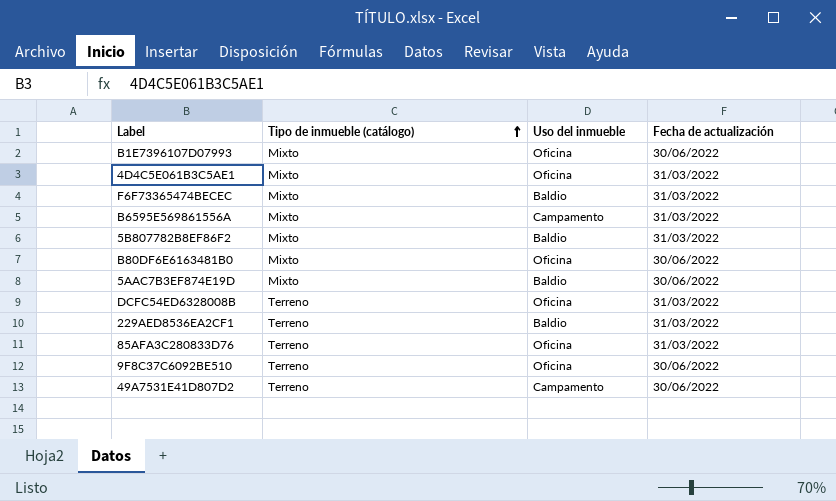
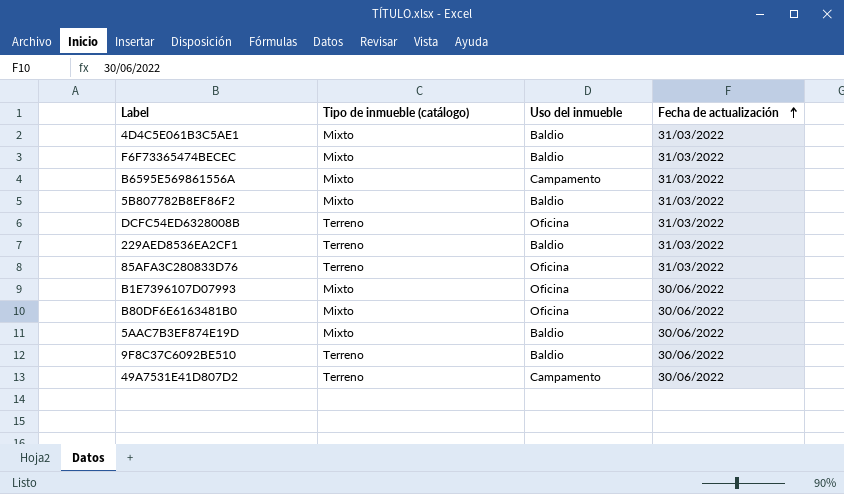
row order: Tipo de inmueble (catálogo) ascending -> Fecha de actualización ascending
4D4C5E061B3C5AE1 | Uso del inmueble: Oficina -> Baldio
9F8C37C6092BE510 | Uso del inmueble: Oficina -> Baldio

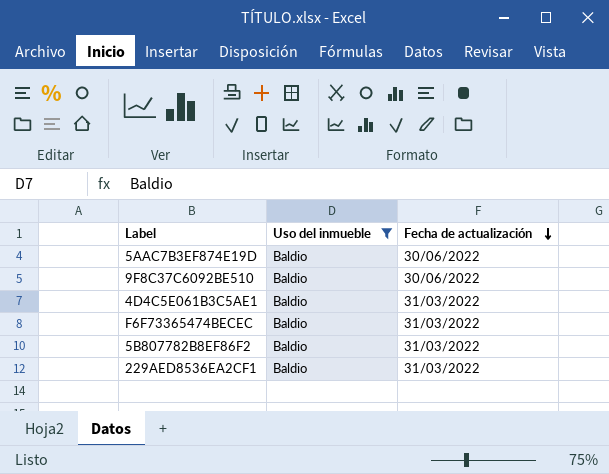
filter: none -> Uso del inmueble = Baldio
row order: Fecha de actualización ascending -> Fecha de actualización descending
column Tipo de inmueble (catálogo) | position: 2 -> none

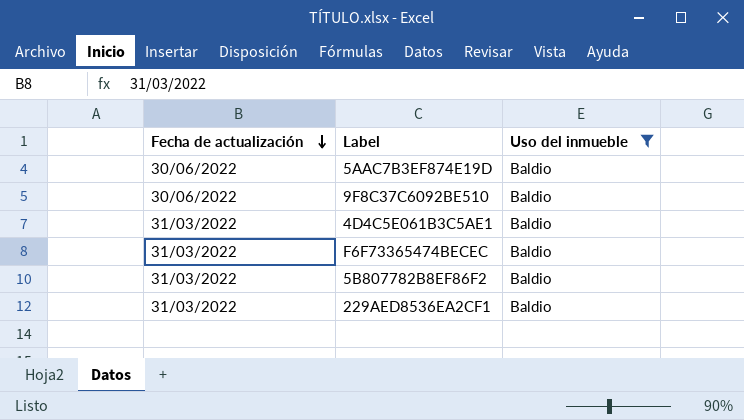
column Fecha de actualización | position: 3 -> 1

